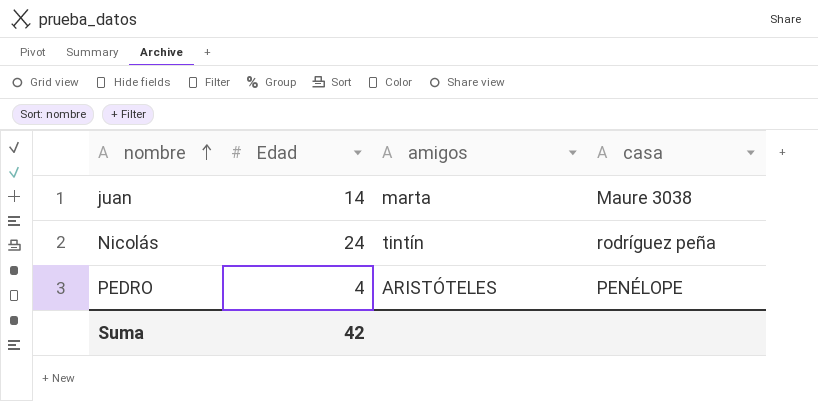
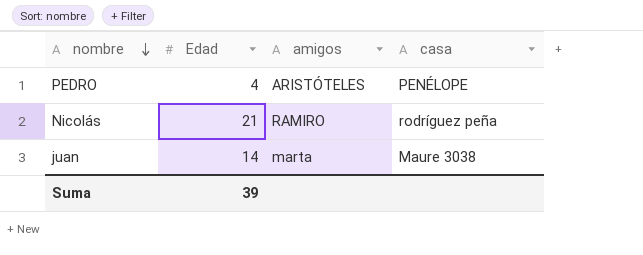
row order: nombre ascending -> nombre descending
Nicolás | Edad: 24 -> 21
Nicolás | amigos: tintín -> RAMIRO
Suma | Edad: 42 -> 39

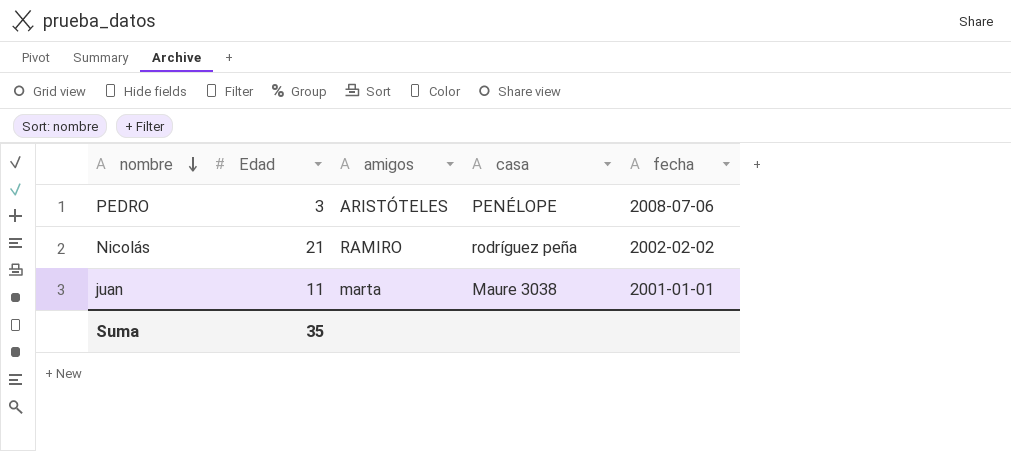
column fecha | position: none -> 5
PEDRO | Edad: 4 -> 3
juan | Edad: 14 -> 11
Suma | Edad: 39 -> 35

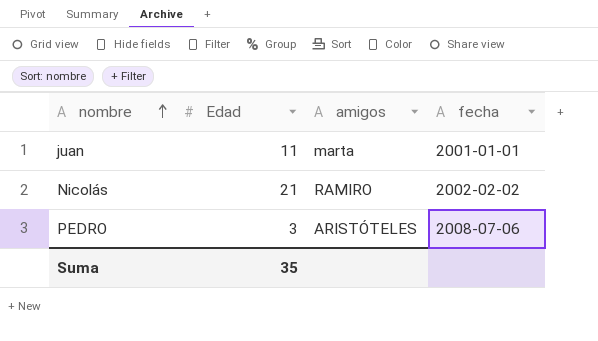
row order: nombre descending -> nombre ascending
column casa | position: 4 -> none

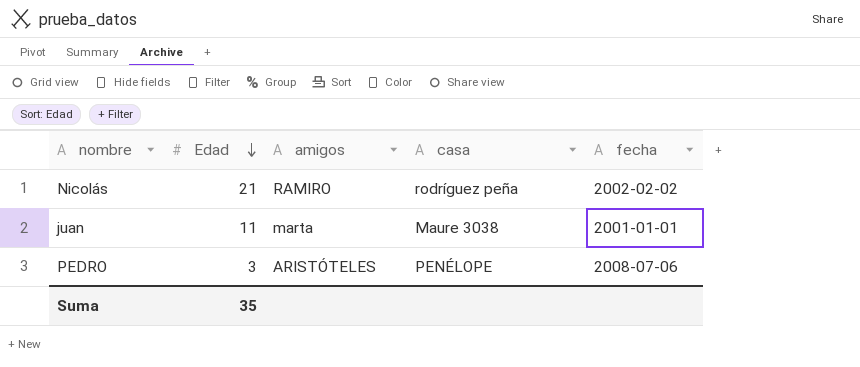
row order: nombre ascending -> Edad descending
column casa | position: none -> 4

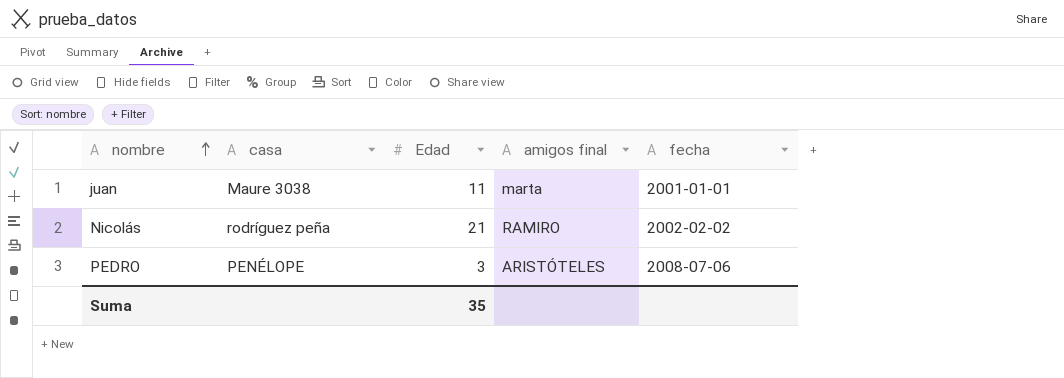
row order: Edad descending -> nombre ascending
column casa | position: 4 -> 2
column name: amigos -> amigos final

